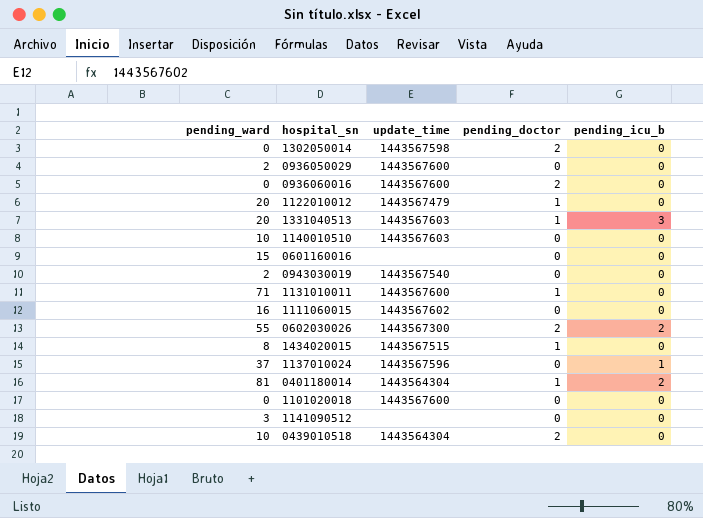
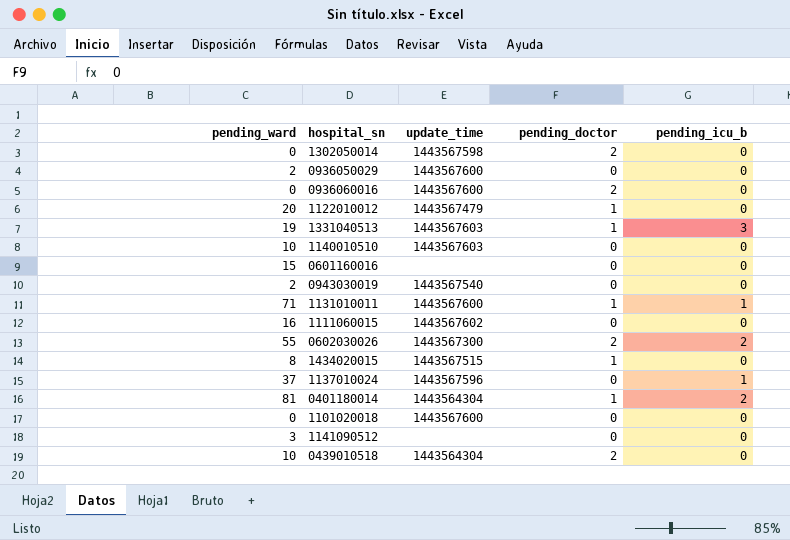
1331040513 | pending_ward: 20 -> 19
1131010011 | pending_icu_b: 0 -> 1

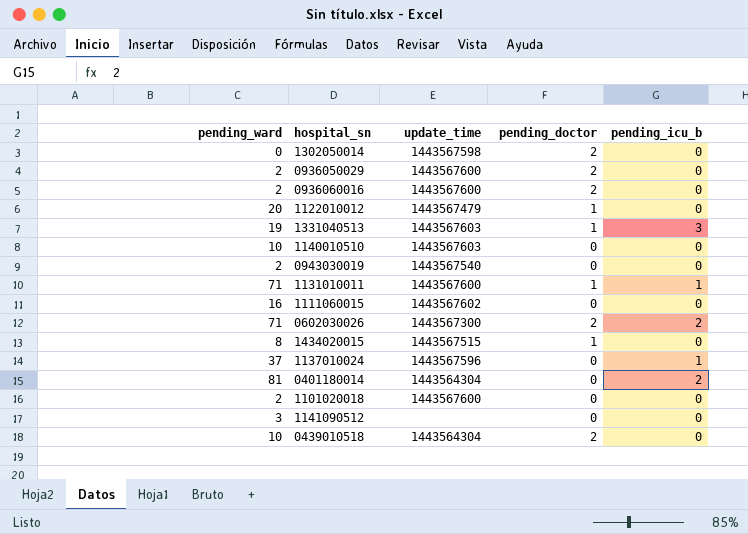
row 0601160016: 15 | none | 0 | 0 -> none
0936050029 | pending_doctor: 0 -> 2
0936060016 | pending_ward: 0 -> 2
0602030026 | pending_ward: 55 -> 71
0401180014 | pending_doctor: 1 -> 0
1101020018 | pending_ward: 0 -> 2

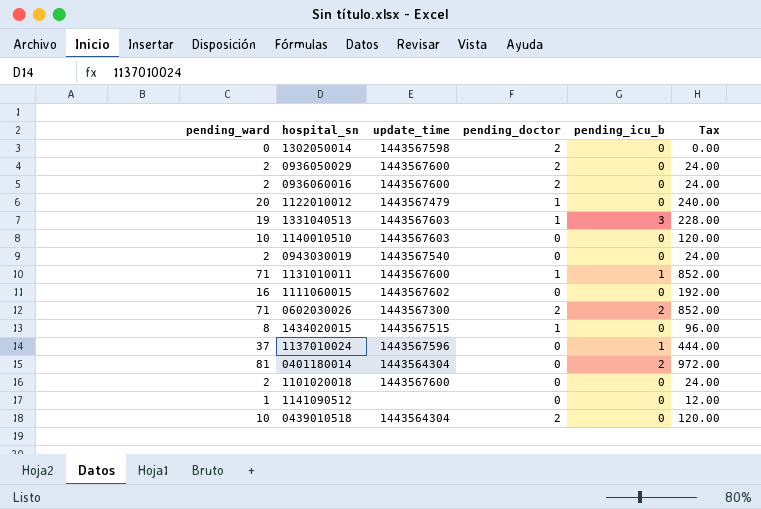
column Tax | formula: none -> [pending_ward] * 12
1141090512 | pending_ward: 3 -> 1

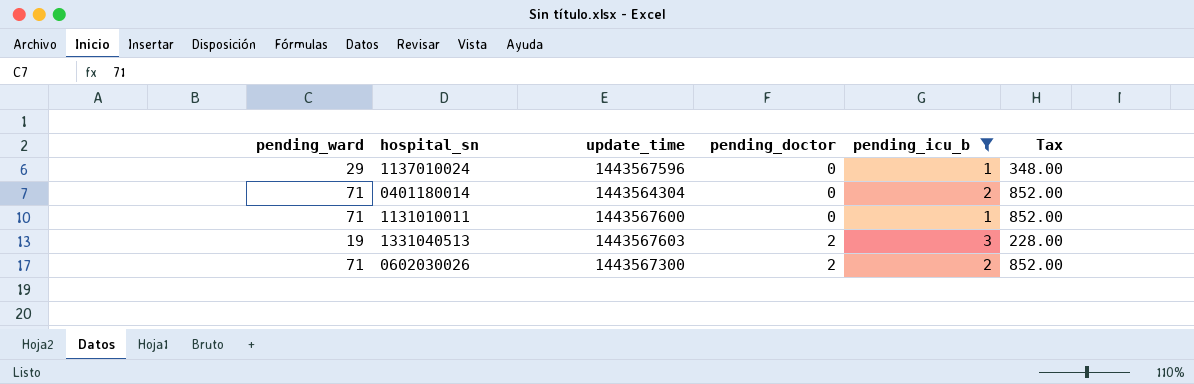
filter: none -> pending_icu_b != 0
row order: none -> pending_doctor ascending
1137010024 | pending_ward: 37 -> 29
1137010024 | Tax: 444.00 -> 348.00
0401180014 | pending_ward: 81 -> 71
0401180014 | Tax: 972.00 -> 852.00
1131010011 | pending_doctor: 1 -> 0
1331040513 | pending_doctor: 1 -> 2

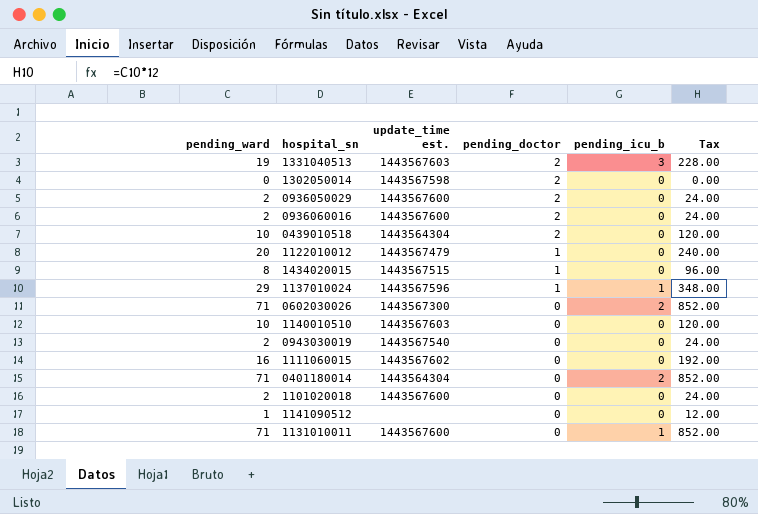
filter: pending_icu_b != 0 -> none
row order: pending_doctor ascending -> pending_doctor descending
column name: update_time -> update_time est.
1137010024 | pending_doctor: 0 -> 1
0602030026 | pending_doctor: 2 -> 0

